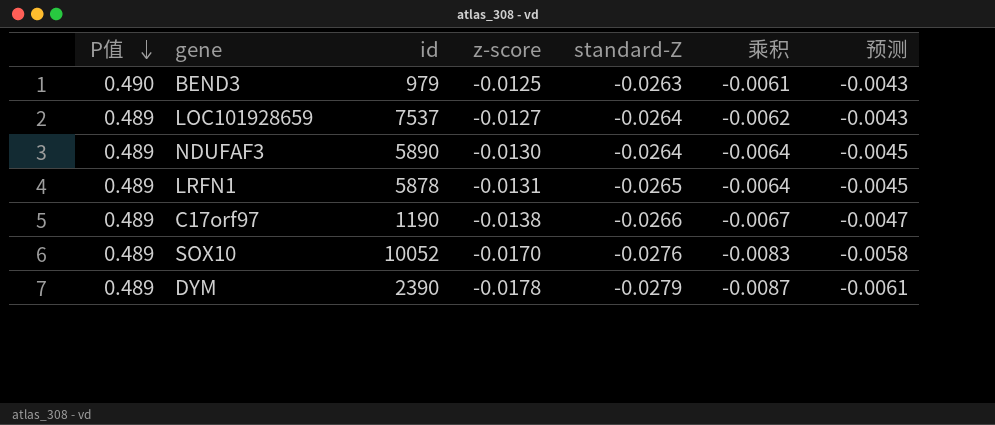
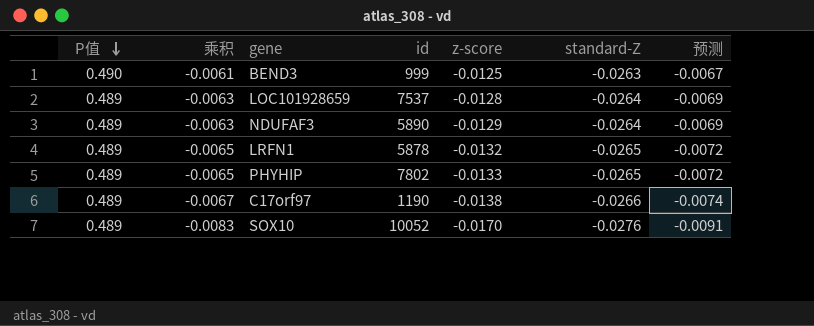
column 乘积 | position: 6 -> 2
column 预测 | formula: [乘积] * 0.7 -> [乘积] * 1.1
row DYM: 0.489 | 2390 | -0.0178 | -0.0279 | -0.0087 | -0.0061 -> none
BEND3 | id: 979 -> 999
LOC101928659 | 乘积: -0.0062 -> -0.0063
LOC101928659 | z-score: -0.0127 -> -0.0128
NDUFAF3 | 乘积: -0.0064 -> -0.0063
NDUFAF3 | z-score: -0.0130 -> -0.0129
LRFN1 | 乘积: -0.0064 -> -0.0065
LRFN1 | z-score: -0.0131 -> -0.0132
row PHYHIP: none -> 0.489 | -0.0065 | 7802 | -0.0133 | -0.0265 | -0.0072

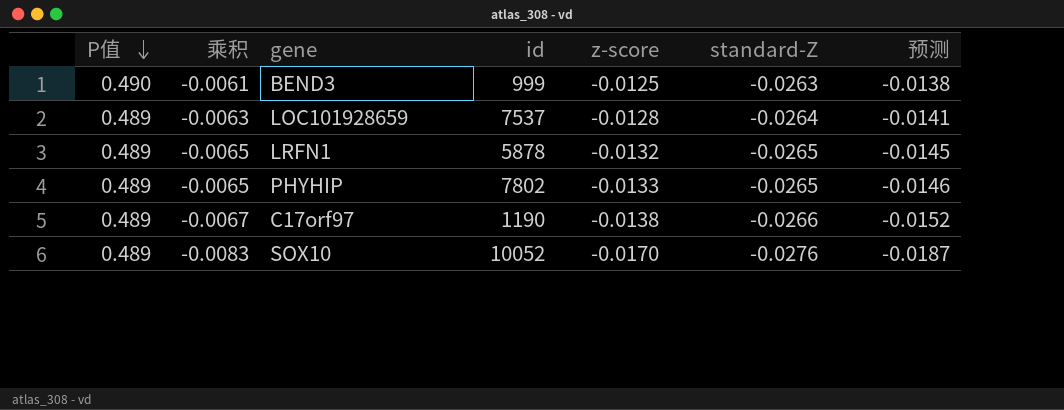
column 预测 | formula: [乘积] * 1.1 -> [z-score] * 1.1
row NDUFAF3: 0.489 | -0.0063 | 5890 | -0.0129 | -0.0264 | -0.0069 -> none

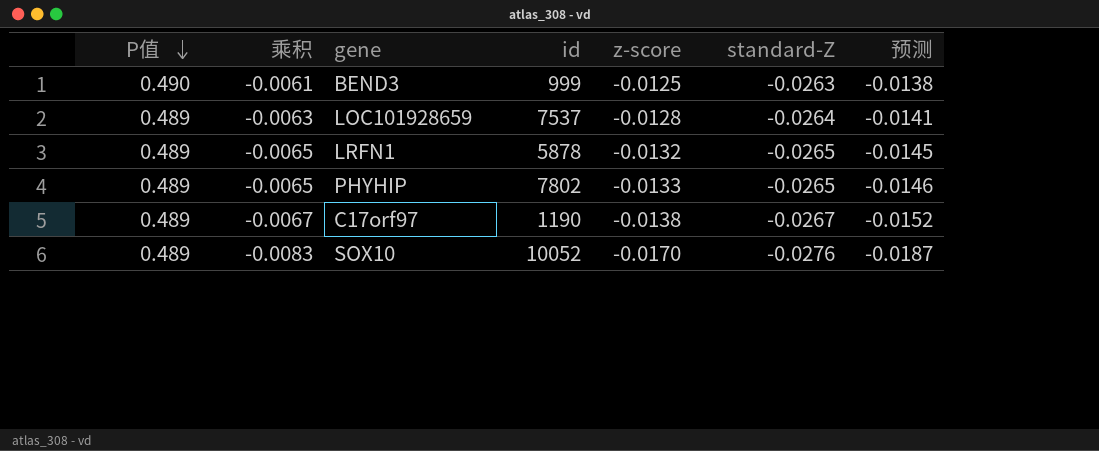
C17orf97 | standard-Z: -0.0266 -> -0.0267

